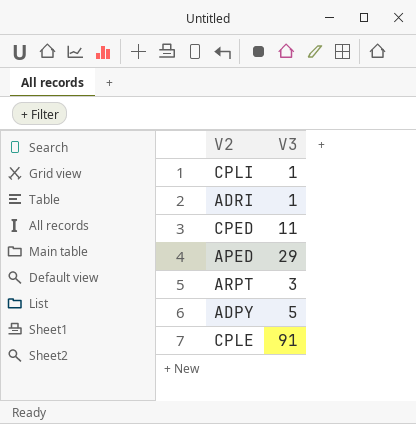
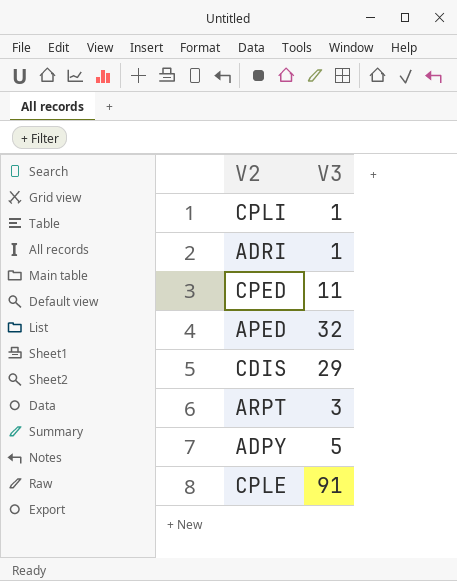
APED | V3: 29 -> 32
row CDIS: none -> 29

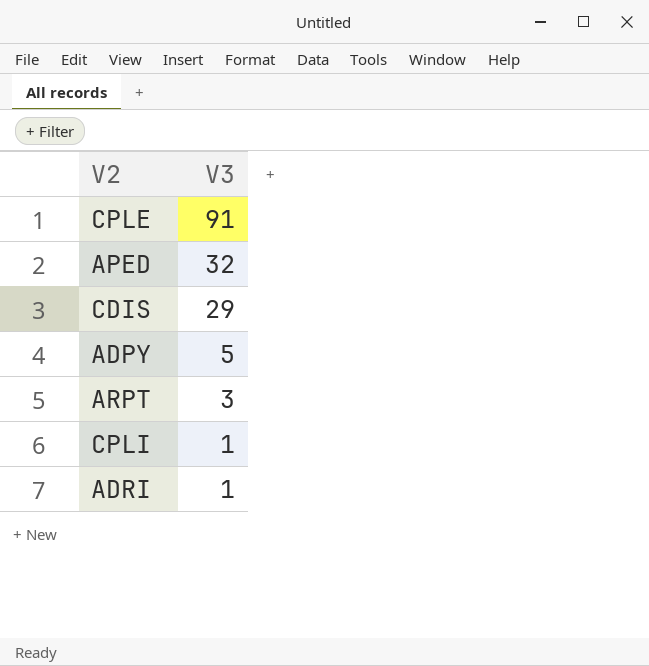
row order: none -> V3 descending
row CPED: 11 -> none

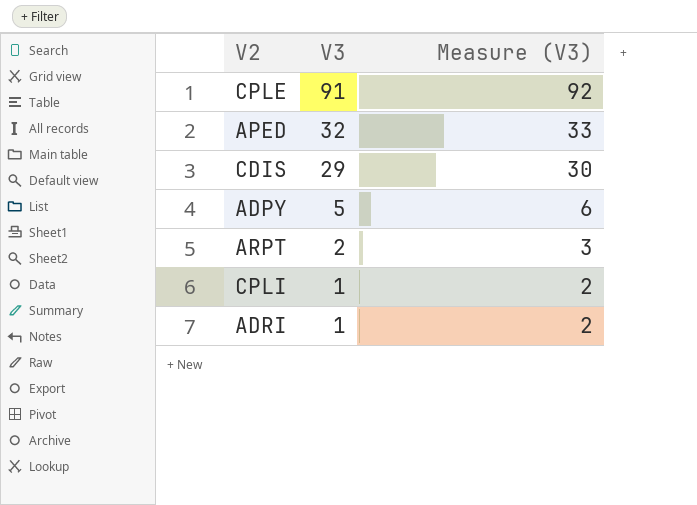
column Measure (V3) | formula: none -> [V3] + 1
ARPT | V3: 3 -> 2

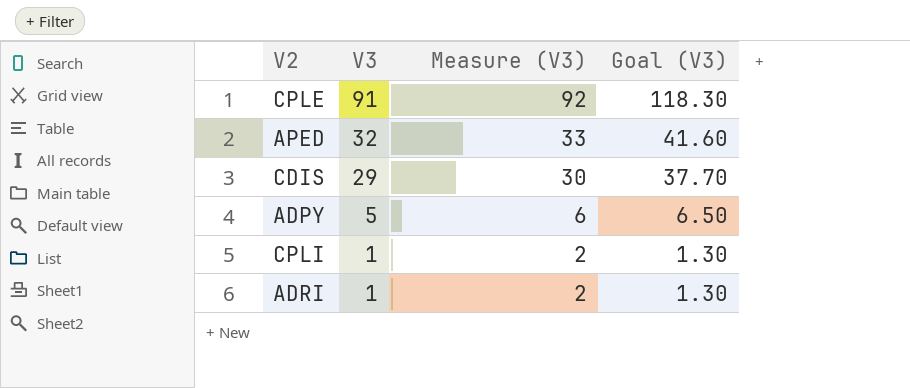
column Goal (V3) | formula: none -> [V3] * 1.3
row ARPT: 2 | 3 -> none

